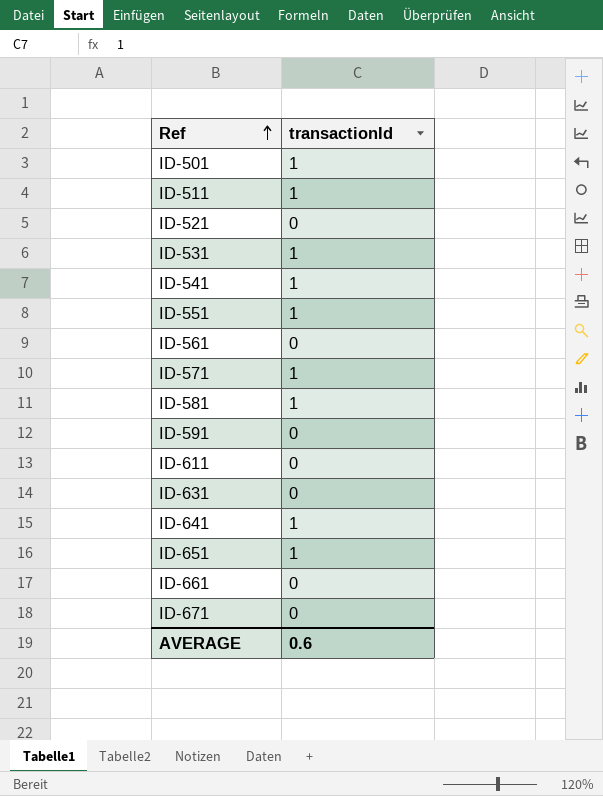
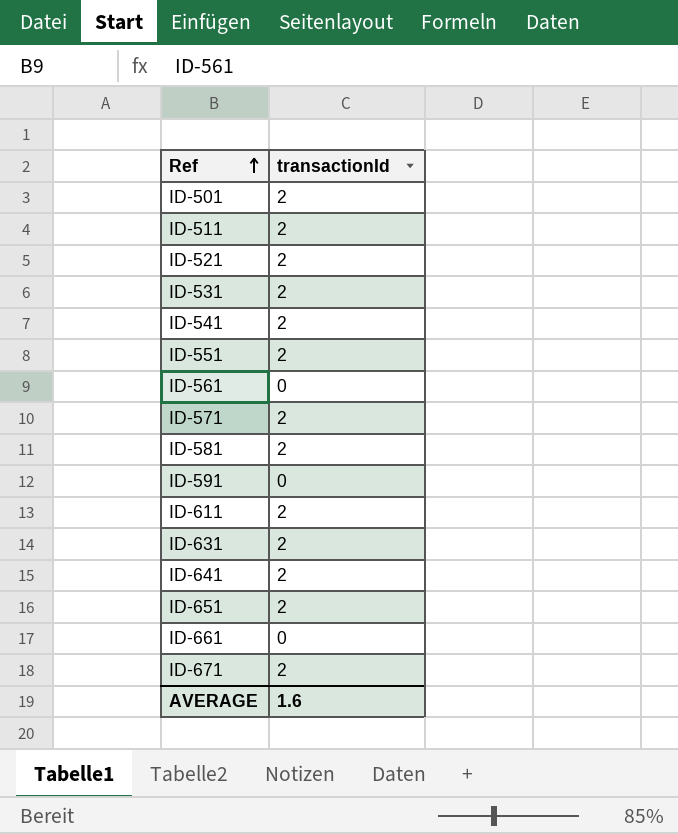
ID-501 | transactionId: 1 -> 2
ID-511 | transactionId: 1 -> 2
ID-521 | transactionId: 0 -> 2
ID-531 | transactionId: 1 -> 2
ID-541 | transactionId: 1 -> 2
ID-551 | transactionId: 1 -> 2
ID-571 | transactionId: 1 -> 2
ID-581 | transactionId: 1 -> 2
ID-611 | transactionId: 0 -> 2
ID-631 | transactionId: 0 -> 2
ID-641 | transactionId: 1 -> 2
ID-651 | transactionId: 1 -> 2
ID-671 | transactionId: 0 -> 2
AVERAGE | transactionId: 0.6 -> 1.6

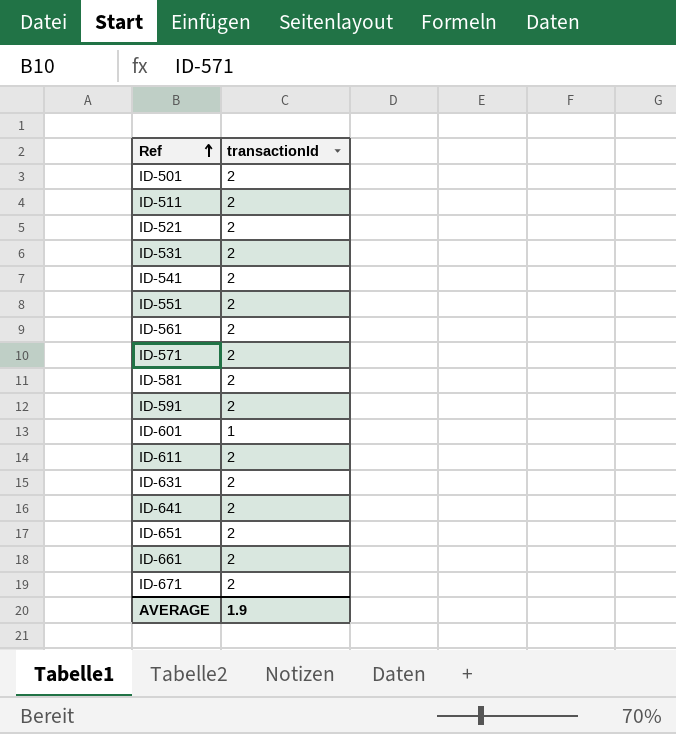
ID-561 | transactionId: 0 -> 2
ID-591 | transactionId: 0 -> 2
row ID-601: none -> 1
ID-661 | transactionId: 0 -> 2
AVERAGE | transactionId: 1.6 -> 1.9

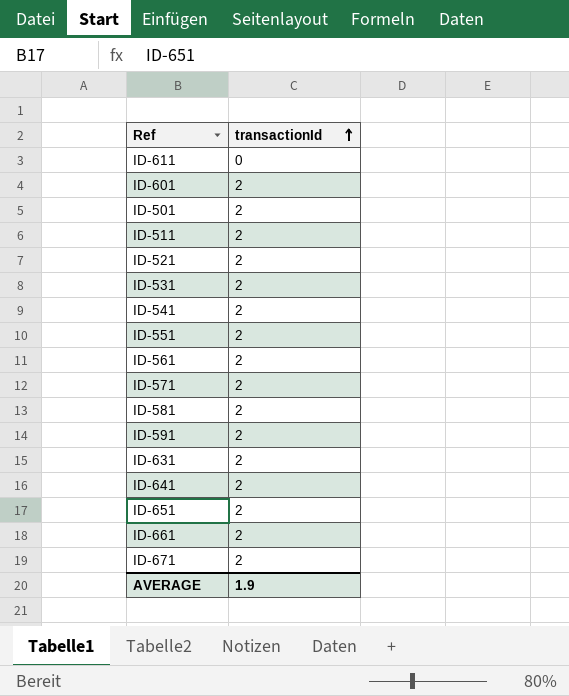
row order: Ref ascending -> transactionId ascending
ID-611 | transactionId: 2 -> 0
ID-601 | transactionId: 1 -> 2

